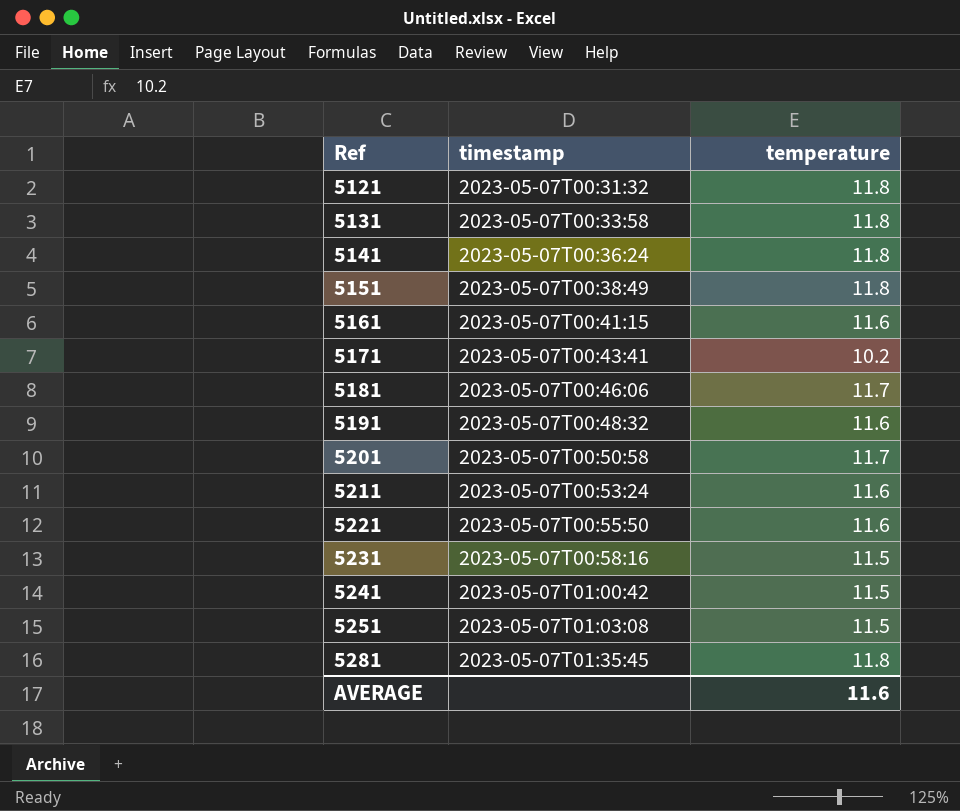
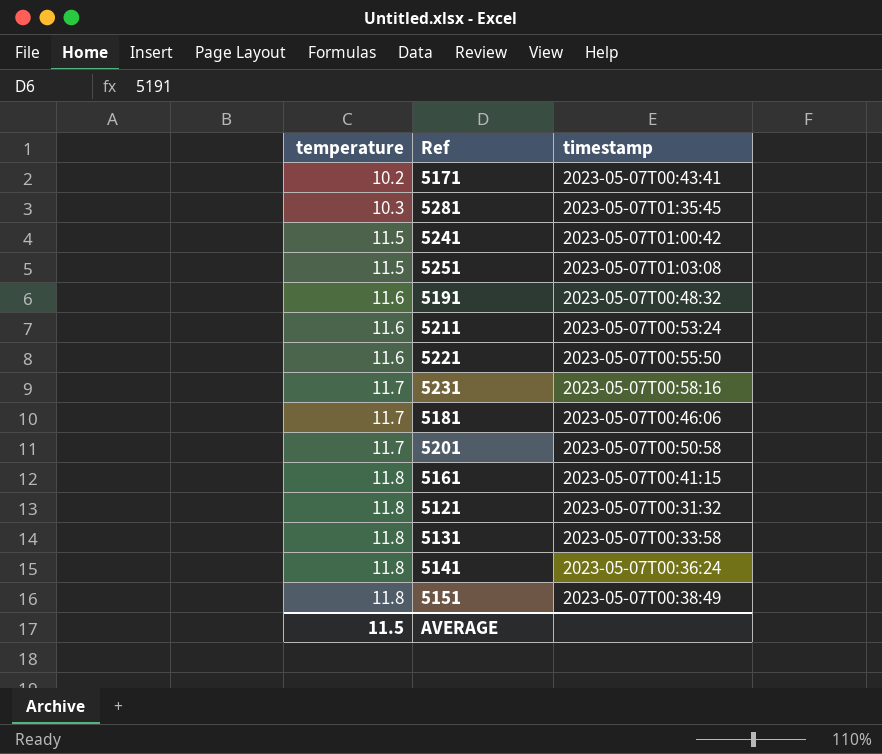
row order: Ref ascending -> temperature ascending
column temperature | position: 3 -> 1
5281 | temperature: 11.8 -> 10.3
5231 | temperature: 11.5 -> 11.7
5161 | temperature: 11.6 -> 11.8
AVERAGE | temperature: 11.6 -> 11.5

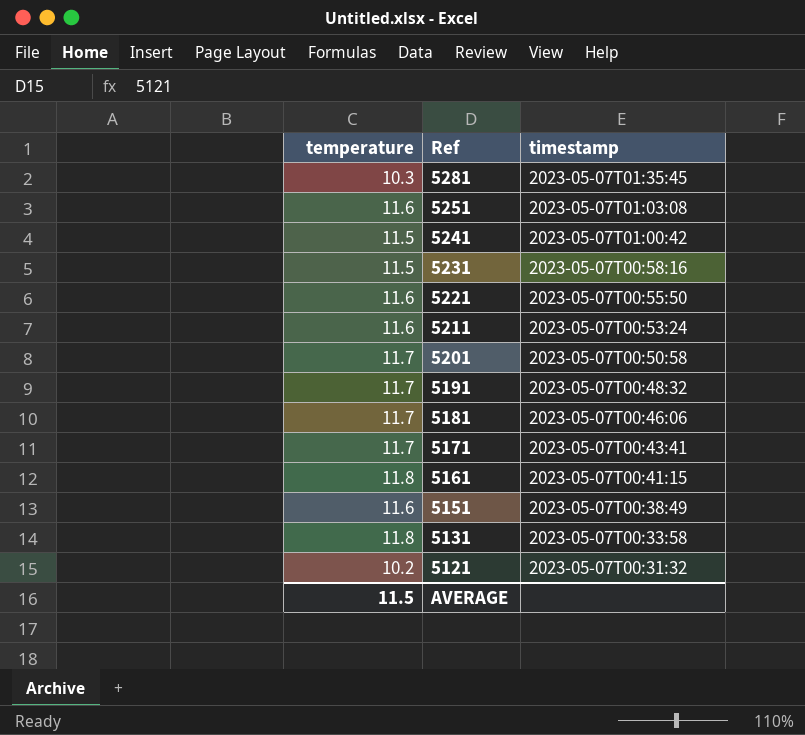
row order: temperature ascending -> Ref descending
row 5141: 11.8 | 2023-05-07T00:36:24 -> none
5251 | temperature: 11.5 -> 11.6
5231 | temperature: 11.7 -> 11.5
5191 | temperature: 11.6 -> 11.7
5171 | temperature: 10.2 -> 11.7
5151 | temperature: 11.8 -> 11.6
5121 | temperature: 11.8 -> 10.2

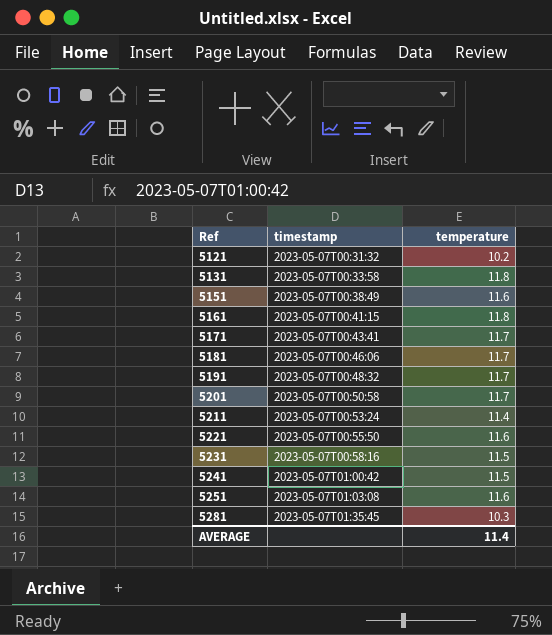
row order: Ref descending -> Ref ascending
column temperature | position: 1 -> 3
5211 | temperature: 11.6 -> 11.4
AVERAGE | temperature: 11.5 -> 11.4

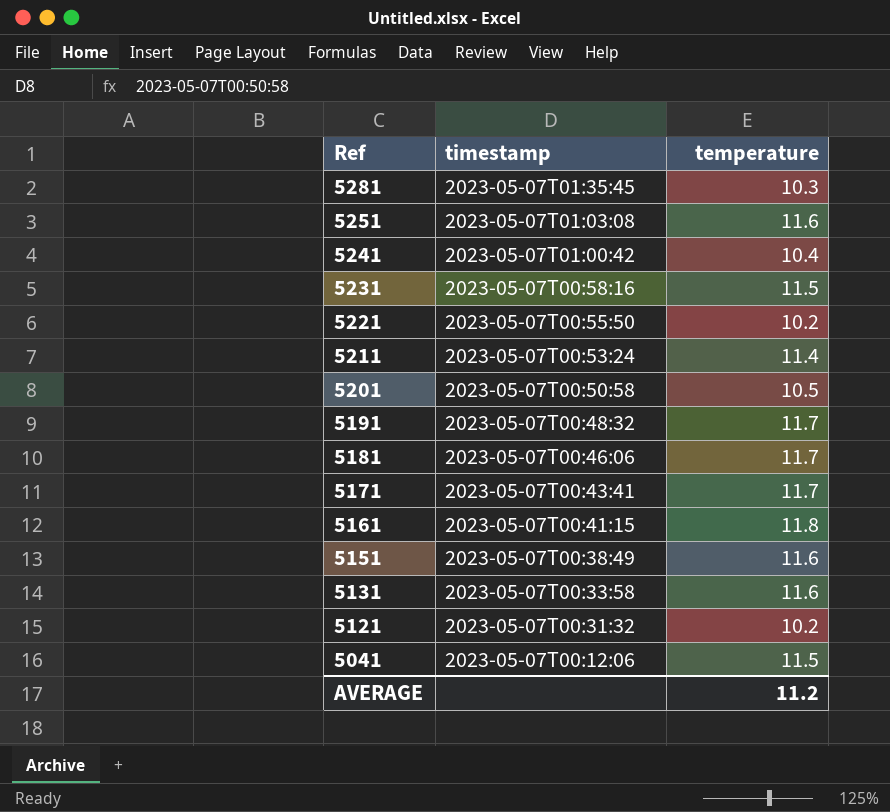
row order: Ref ascending -> Ref descending
5241 | temperature: 11.5 -> 10.4
5221 | temperature: 11.6 -> 10.2
5201 | temperature: 11.7 -> 10.5
5131 | temperature: 11.8 -> 11.6
row 5041: none -> 2023-05-07T00:12:06 | 11.5
AVERAGE | temperature: 11.4 -> 11.2

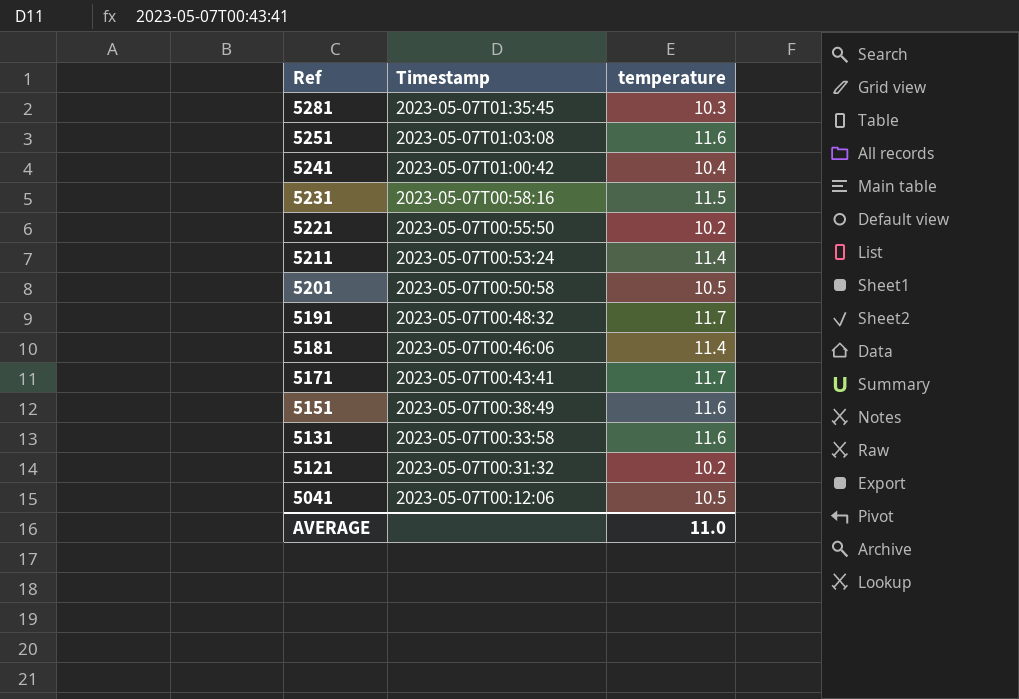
column name: timestamp -> Timestamp
row 5161: 2023-05-07T00:41:15 | 11.8 -> none
5181 | temperature: 11.7 -> 11.4
5041 | temperature: 11.5 -> 10.5
AVERAGE | temperature: 11.2 -> 11.0

